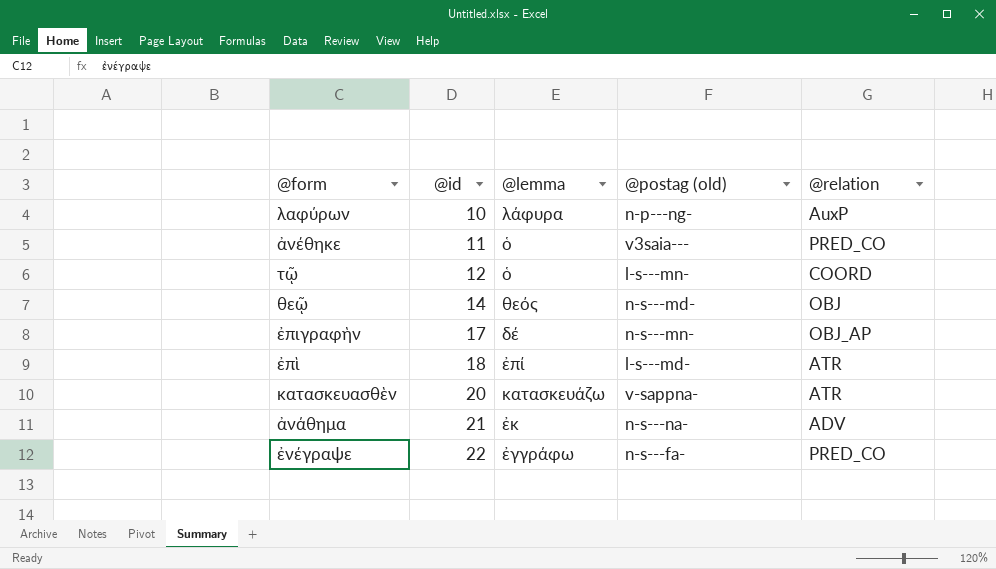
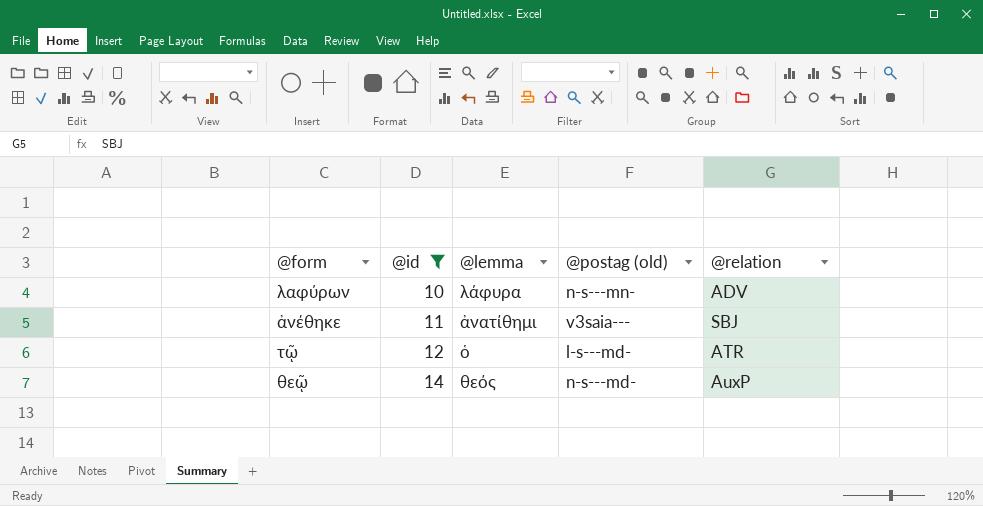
filter: none -> @id <= 14
λαφύρων | @postag (old): n-p---ng- -> n-s---mn-
λαφύρων | @relation: AuxP -> ADV
ἀνέθηκε | @lemma: ὁ -> ἀνατίθημι
ἀνέθηκε | @relation: PRED_CO -> SBJ
τῷ | @postag (old): l-s---mn- -> l-s---md-
τῷ | @relation: COORD -> ATR
θεῷ | @relation: OBJ -> AuxP

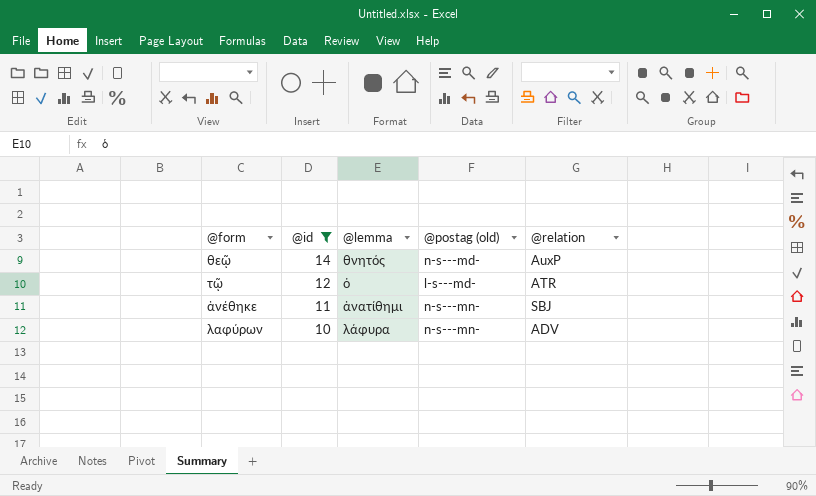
row order: @id ascending -> @id descending
θεῷ | @lemma: θεός -> θνητός
ἀνέθηκε | @postag (old): v3saia--- -> n-s---mn-

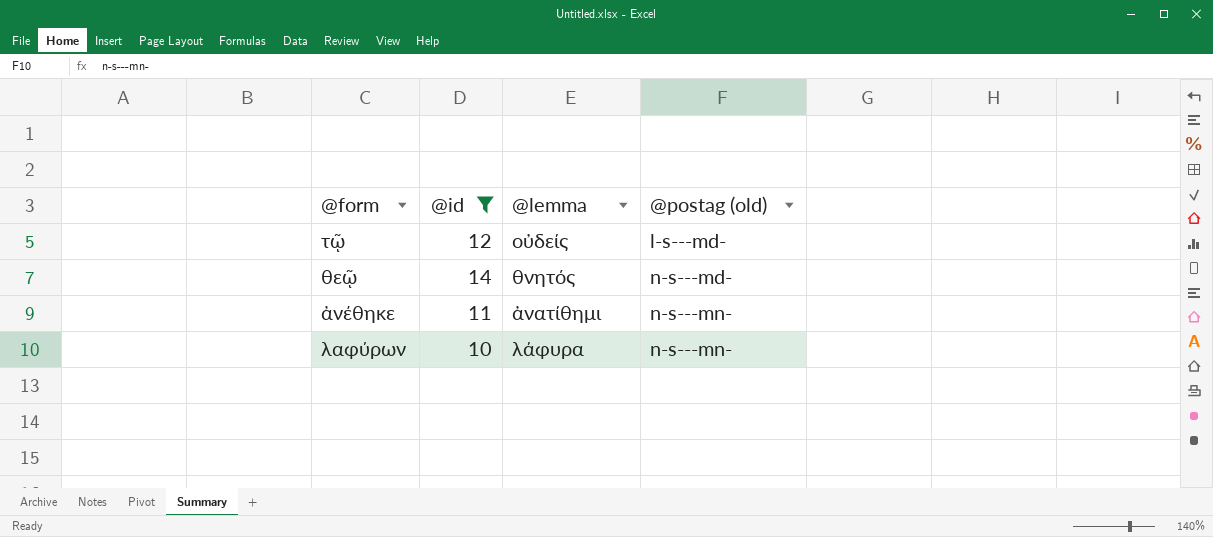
row order: @id descending -> @postag (old) ascending
column @relation | position: 5 -> none
τῷ | @lemma: ὁ -> οὐδείς

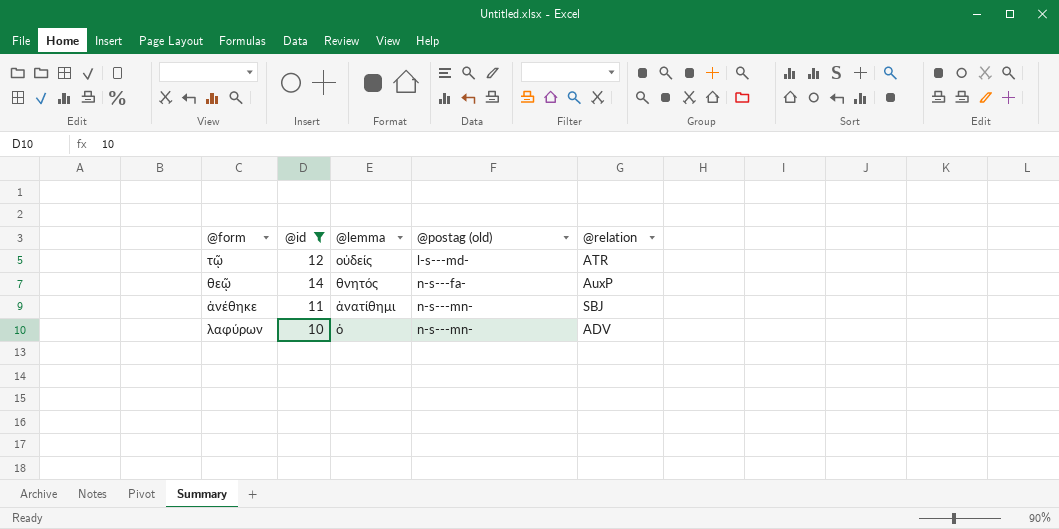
column @relation | position: none -> 5
θεῷ | @postag (old): n-s---md- -> n-s---fa-
λαφύρων | @lemma: λάφυρα -> ὁ

